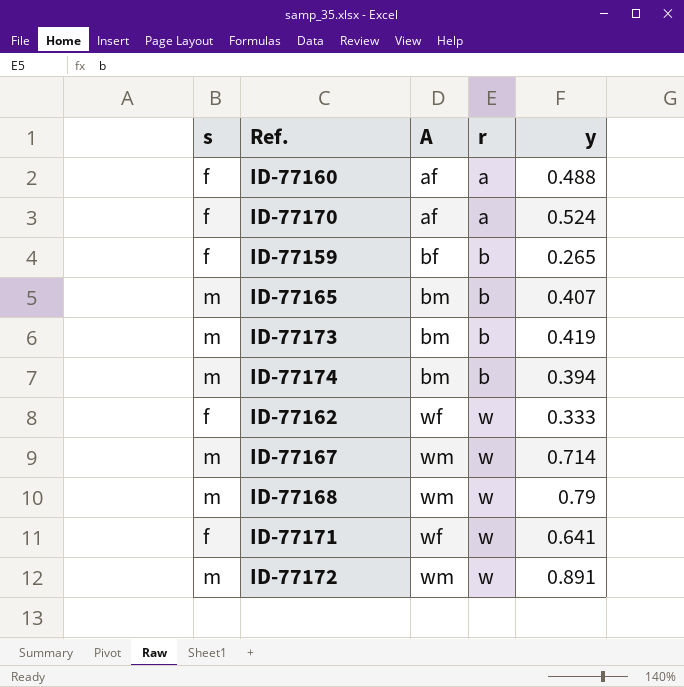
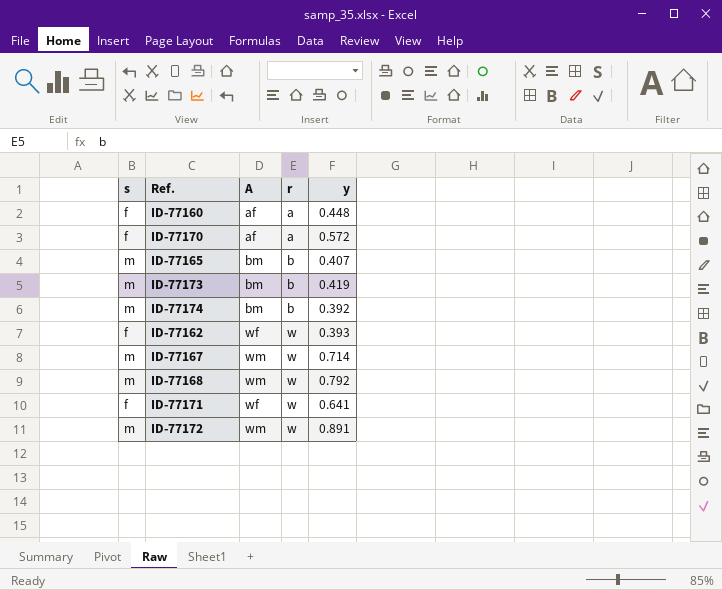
row ID-77159: f | bf | b | 0.265 -> none
ID-77160 | y: 0.488 -> 0.448
ID-77170 | y: 0.524 -> 0.572
ID-77174 | y: 0.394 -> 0.392
ID-77162 | y: 0.333 -> 0.393
ID-77168 | y: 0.79 -> 0.792

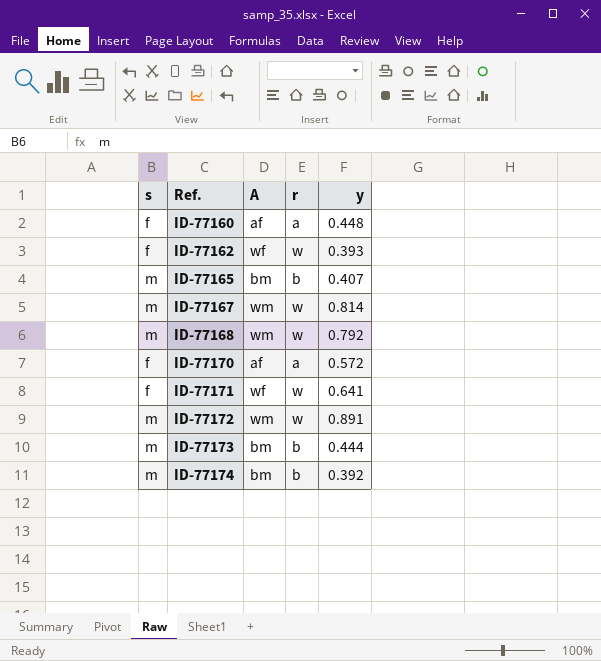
row order: r ascending -> Ref. ascending
ID-77167 | y: 0.714 -> 0.814
ID-77173 | y: 0.419 -> 0.444

